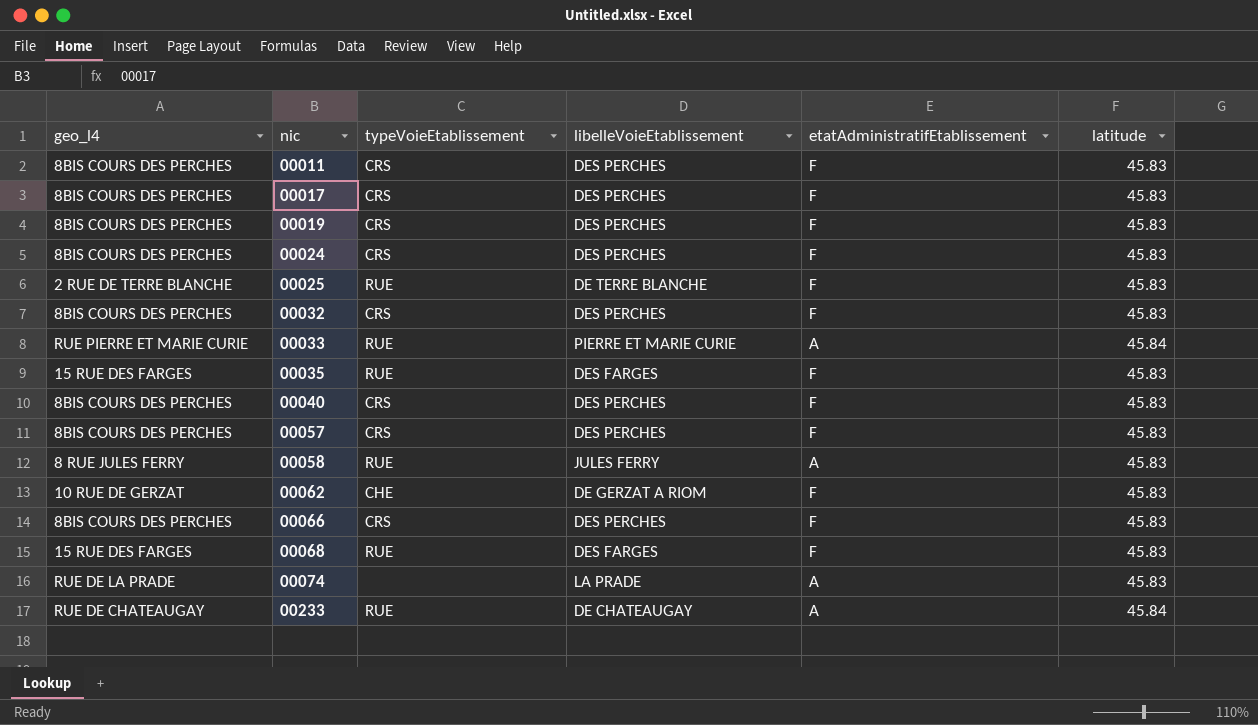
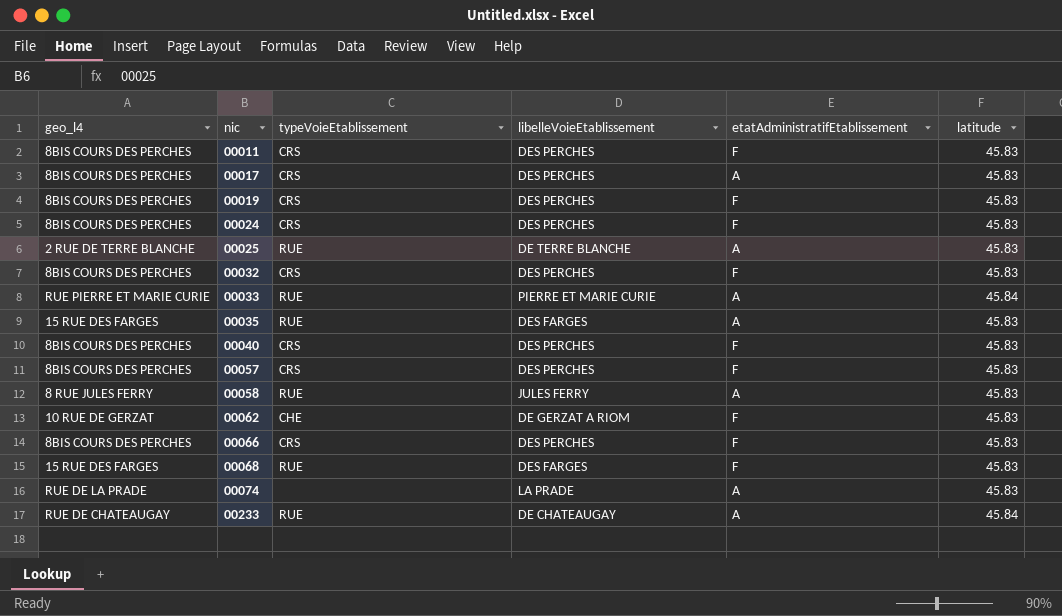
00017 | etatAdministratifEtablissement: F -> A
00025 | etatAdministratifEtablissement: F -> A
00035 | etatAdministratifEtablissement: F -> A

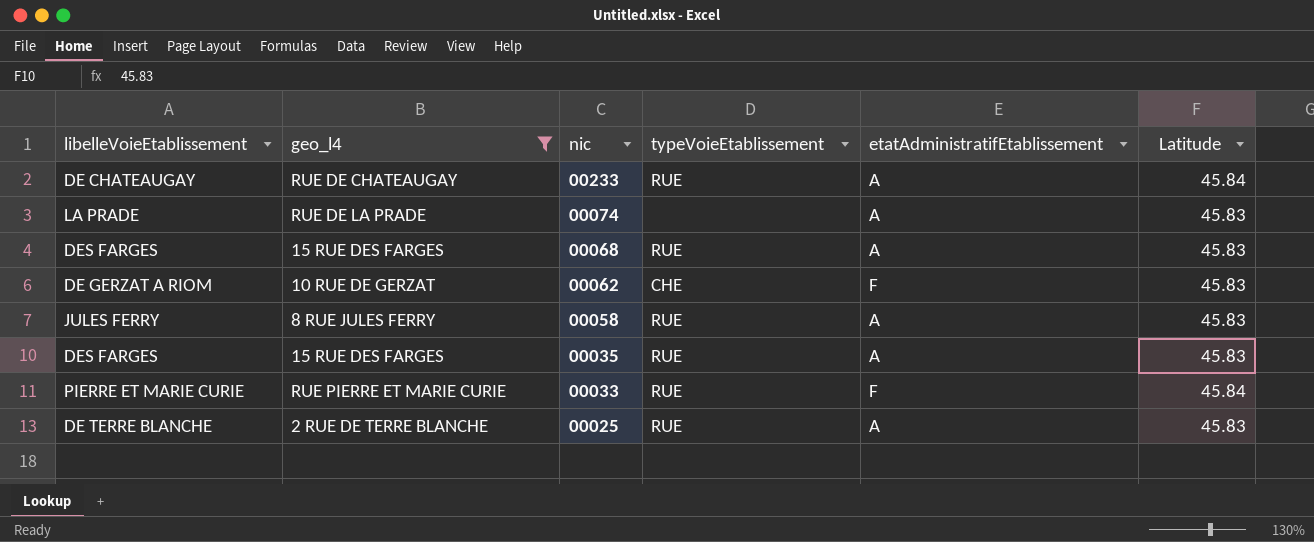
filter: none -> geo_l4 != 8BIS COURS DES PERCHES
row order: nic ascending -> nic descending
column libelleVoieEtablissement | position: 4 -> 1
column name: latitude -> Latitude
00068 | etatAdministratifEtablissement: F -> A
00033 | etatAdministratifEtablissement: A -> F

